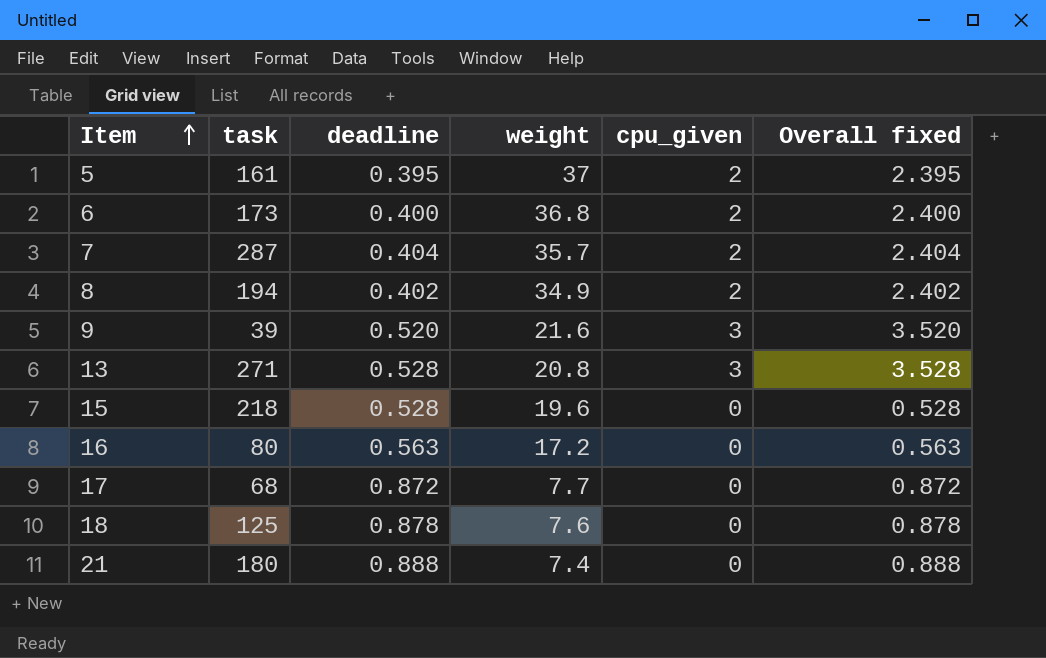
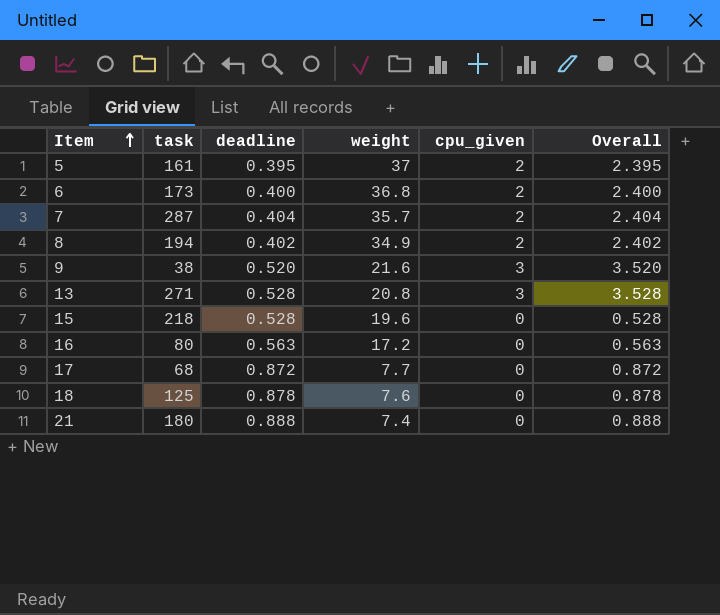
column name: Overall fixed -> Overall
9 | task: 39 -> 38

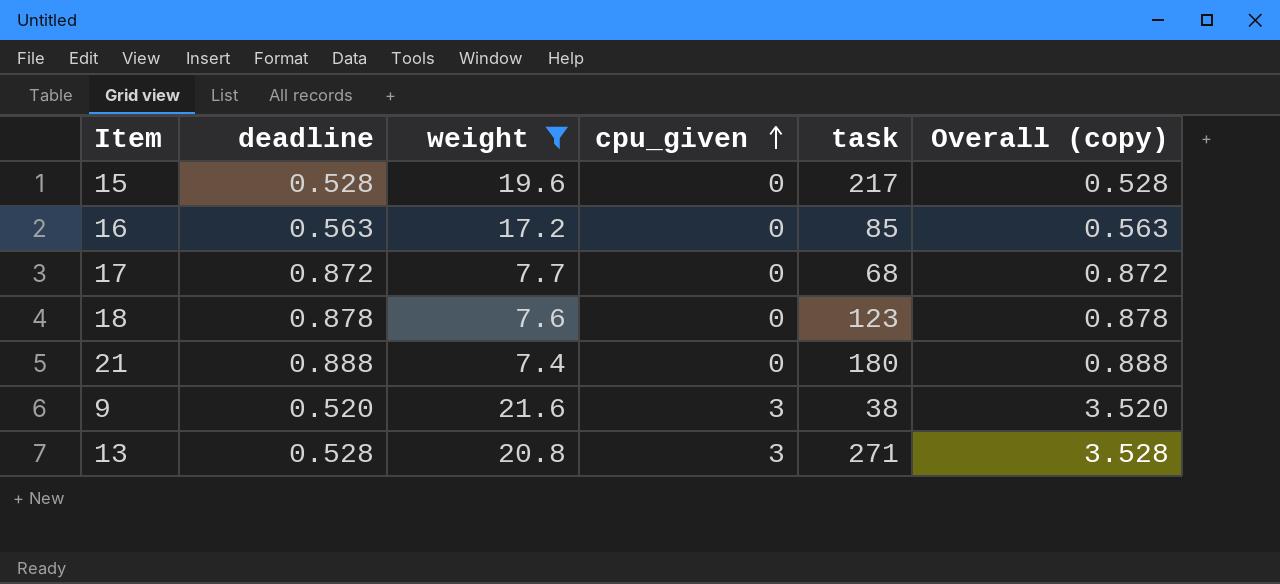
filter: none -> weight <= 21.6
row order: Item ascending -> cpu_given ascending
column task | position: 2 -> 5
column name: Overall -> Overall (copy)
15 | task: 218 -> 217
16 | task: 80 -> 85
18 | task: 125 -> 123

